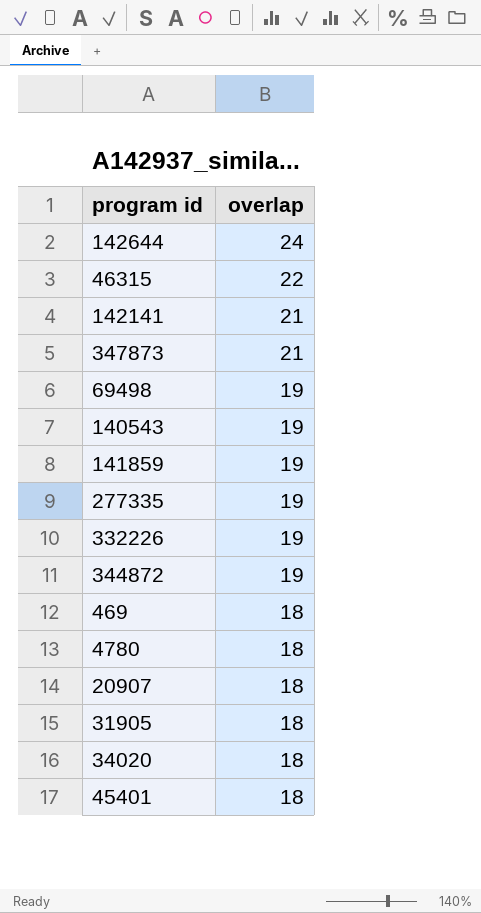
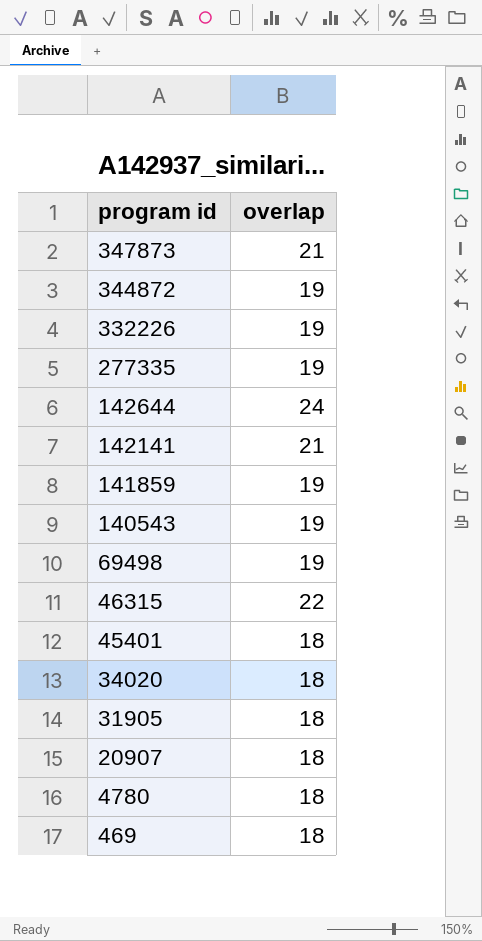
row order: overlap descending -> program id descending

